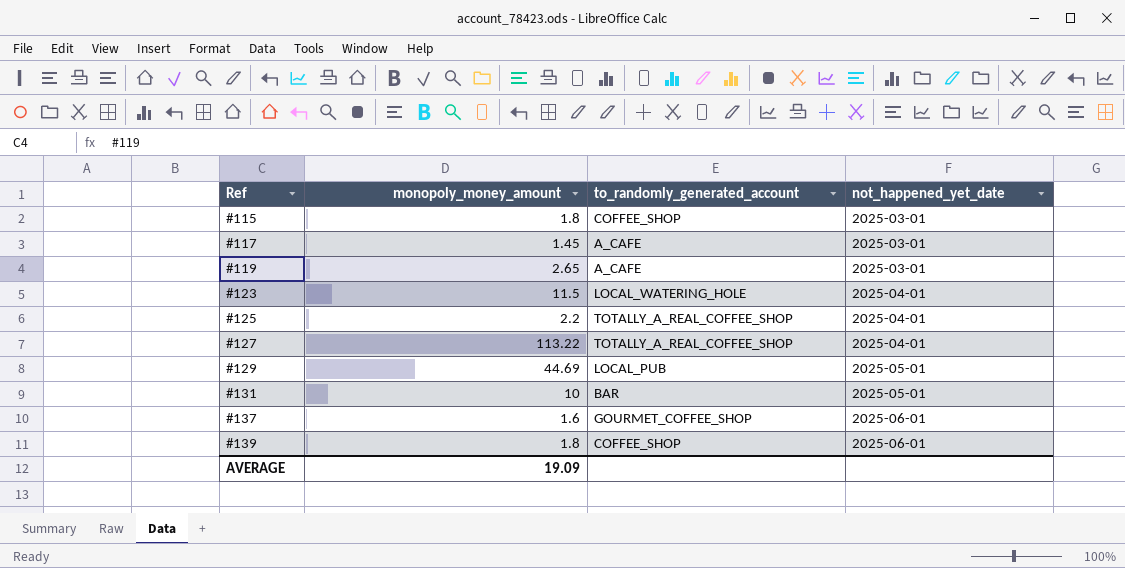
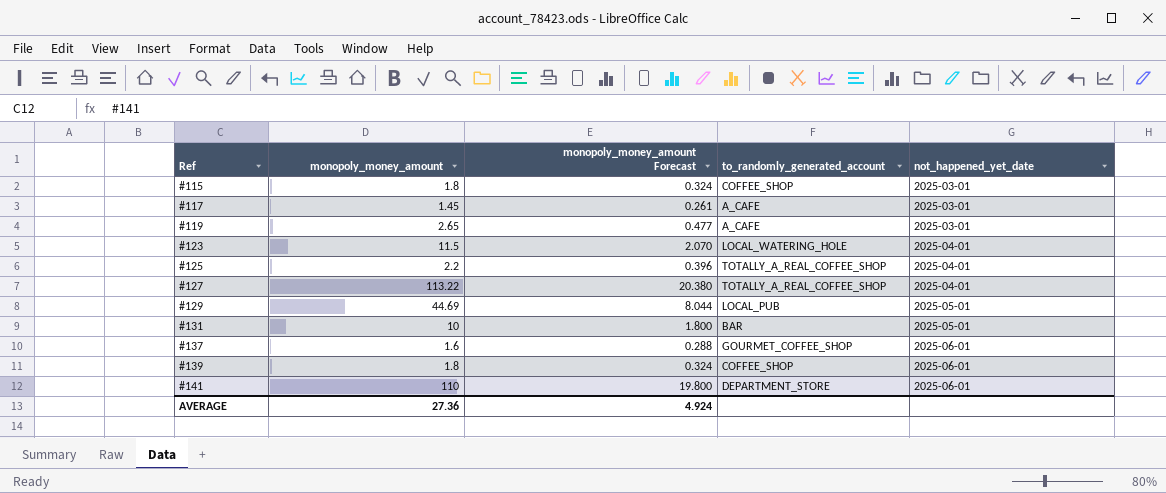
column monopoly_money_amount Forecast | formula: none -> [monopoly_money_amount] * 0.18
row #141: none -> 110 | 19.800 | DEPARTMENT_STORE | 2025-06-01
AVERAGE | monopoly_money_amount: 19.09 -> 27.36

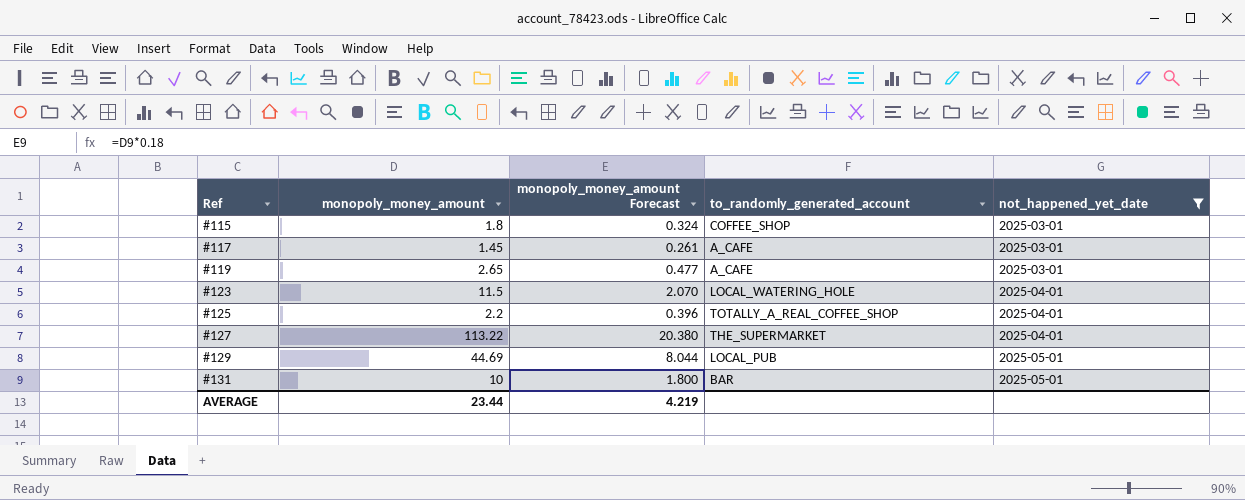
filter: none -> not_happened_yet_date != 2025-06-01
#127 | to_randomly_generated_account: TOTALLY_A_REAL_COFFEE_SHOP -> THE_SUPERMARKET
AVERAGE | monopoly_money_amount: 27.36 -> 23.44
AVERAGE | monopoly_money_amount Forecast: 4.924 -> 4.219

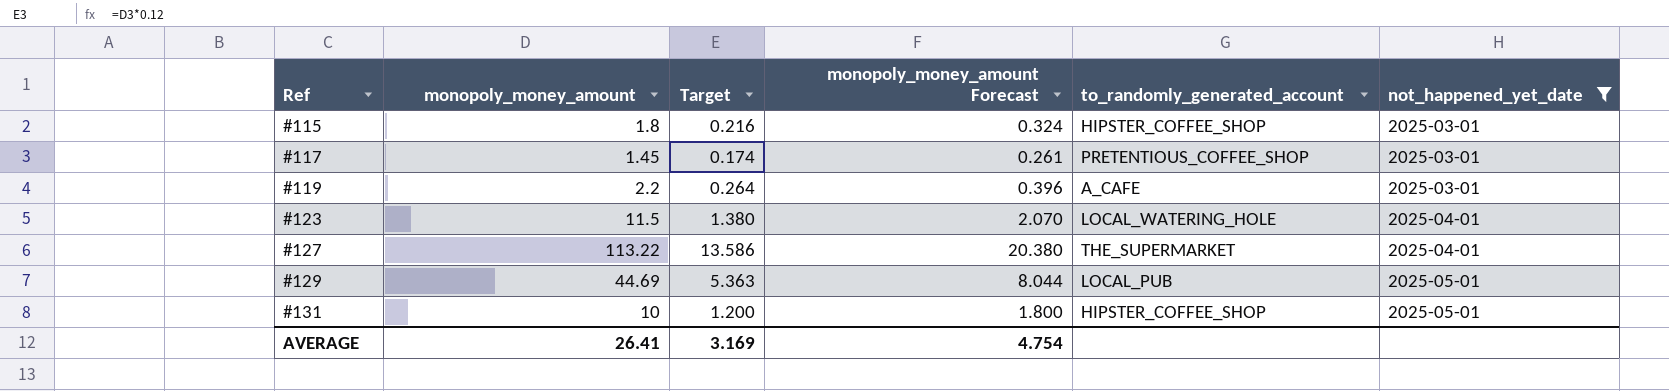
column Target | formula: none -> [monopoly_money_amount] * 0.12
row #125: 2.2 | 0.396 | TOTALLY_A_REAL_COFFEE_SHOP | 2025-04-01 -> none
#115 | to_randomly_generated_account: COFFEE_SHOP -> HIPSTER_COFFEE_SHOP
#117 | to_randomly_generated_account: A_CAFE -> PRETENTIOUS_COFFEE_SHOP
#119 | monopoly_money_amount: 2.65 -> 2.2
#119 | monopoly_money_amount Forecast: 0.477 -> 0.396
#131 | to_randomly_generated_account: BAR -> HIPSTER_COFFEE_SHOP
AVERAGE | monopoly_money_amount: 23.44 -> 26.41
AVERAGE | monopoly_money_amount Forecast: 4.219 -> 4.754

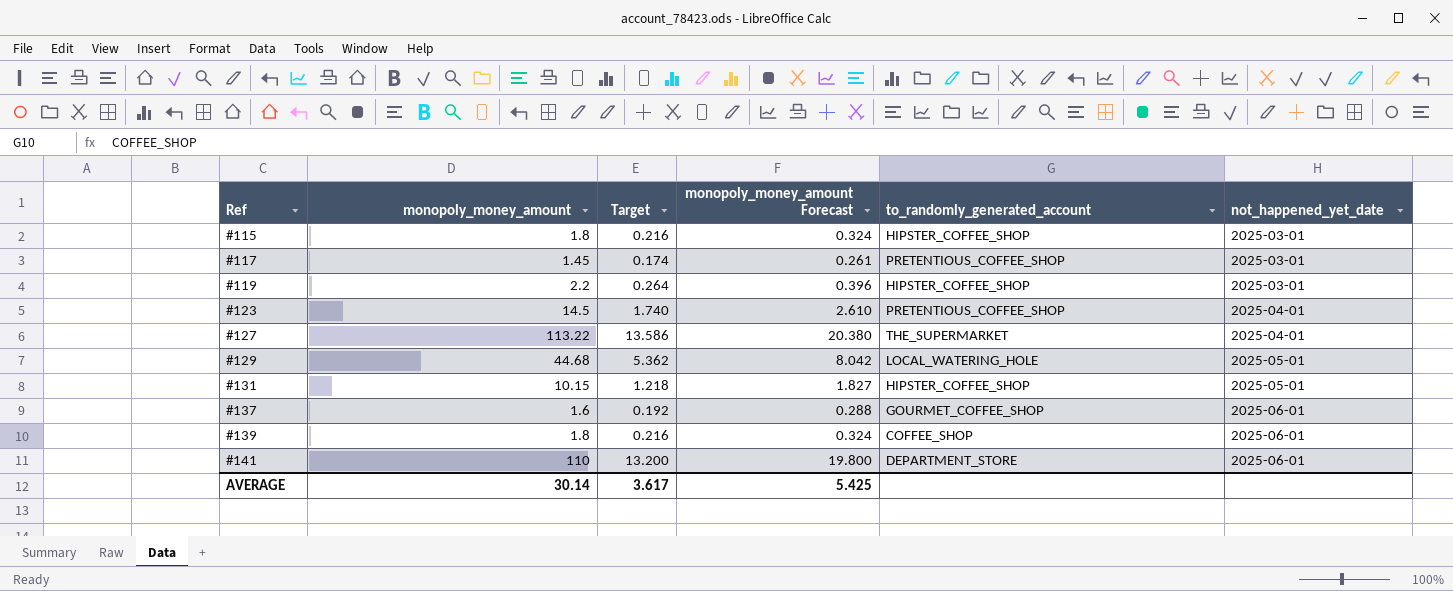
filter: not_happened_yet_date != 2025-06-01 -> none
#119 | to_randomly_generated_account: A_CAFE -> HIPSTER_COFFEE_SHOP
#123 | monopoly_money_amount: 11.5 -> 14.5
#123 | Target: 1.380 -> 1.740
#123 | monopoly_money_amount Forecast: 2.070 -> 2.610
#123 | to_randomly_generated_account: LOCAL_WATERING_HOLE -> PRETENTIOUS_COFFEE_SHOP
#129 | monopoly_money_amount: 44.69 -> 44.68
#129 | Target: 5.363 -> 5.362
#129 | monopoly_money_amount Forecast: 8.044 -> 8.042
#129 | to_randomly_generated_account: LOCAL_PUB -> LOCAL_WATERING_HOLE
#131 | monopoly_money_amount: 10 -> 10.15
#131 | Target: 1.200 -> 1.218
#131 | monopoly_money_amount Forecast: 1.800 -> 1.827
AVERAGE | monopoly_money_amount: 26.41 -> 30.14
AVERAGE | Target: 3.169 -> 3.617
AVERAGE | monopoly_money_amount Forecast: 4.754 -> 5.425

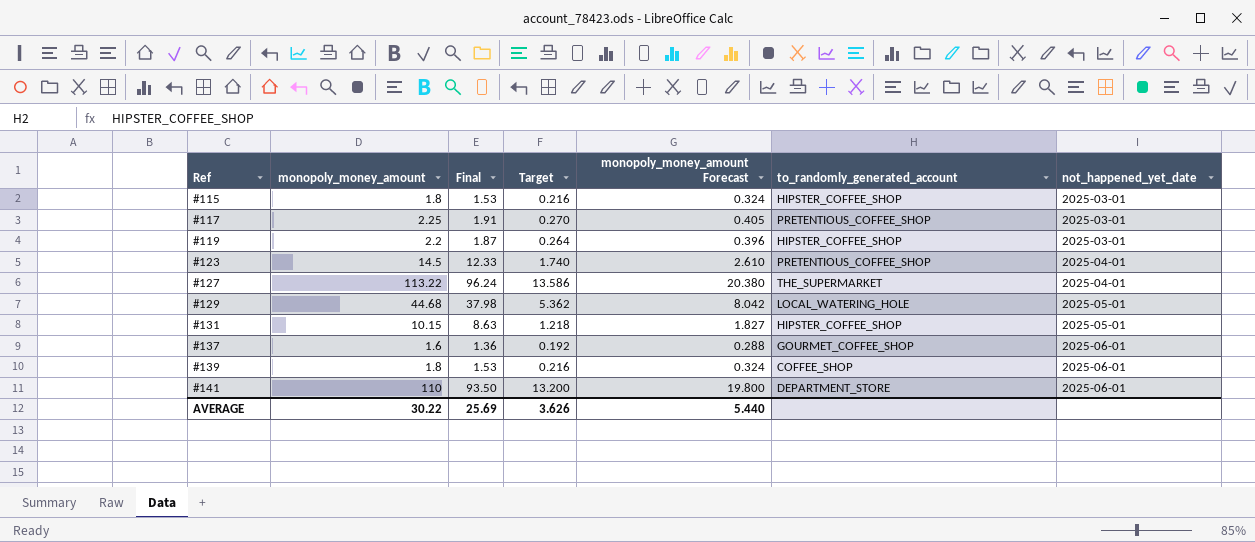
column Final | formula: none -> [monopoly_money_amount] * 0.85
#117 | monopoly_money_amount: 1.45 -> 2.25
#117 | Target: 0.174 -> 0.270
#117 | monopoly_money_amount Forecast: 0.261 -> 0.405
AVERAGE | monopoly_money_amount: 30.14 -> 30.22
AVERAGE | Target: 3.617 -> 3.626
AVERAGE | monopoly_money_amount Forecast: 5.425 -> 5.440

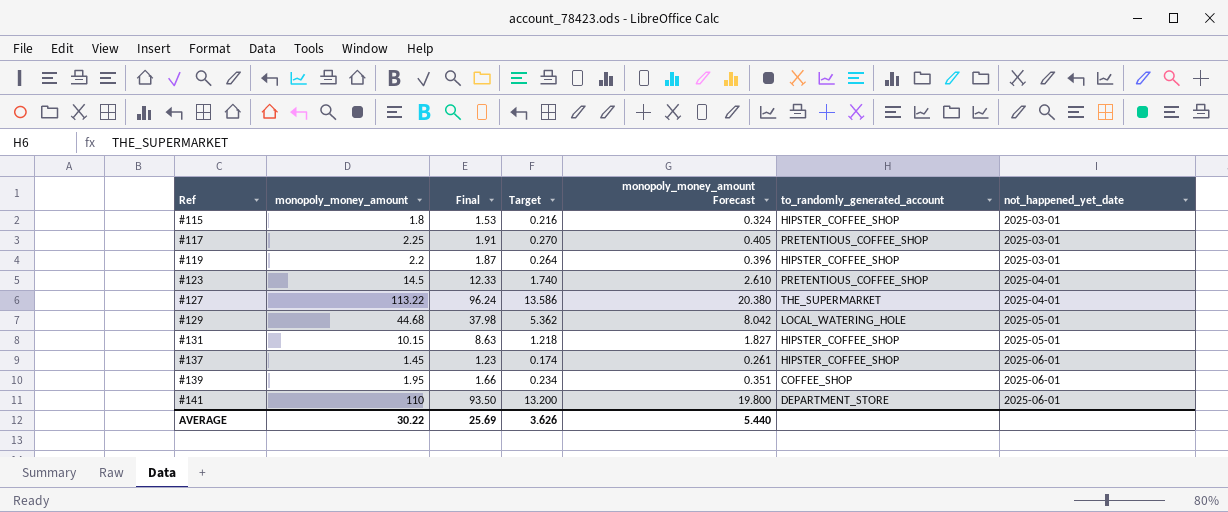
#137 | monopoly_money_amount: 1.6 -> 1.45
#137 | Final: 1.36 -> 1.23
#137 | Target: 0.192 -> 0.174
#137 | monopoly_money_amount Forecast: 0.288 -> 0.261
#137 | to_randomly_generated_account: GOURMET_COFFEE_SHOP -> HIPSTER_COFFEE_SHOP
#139 | monopoly_money_amount: 1.8 -> 1.95
#139 | Final: 1.53 -> 1.66
#139 | Target: 0.216 -> 0.234
#139 | monopoly_money_amount Forecast: 0.324 -> 0.351

